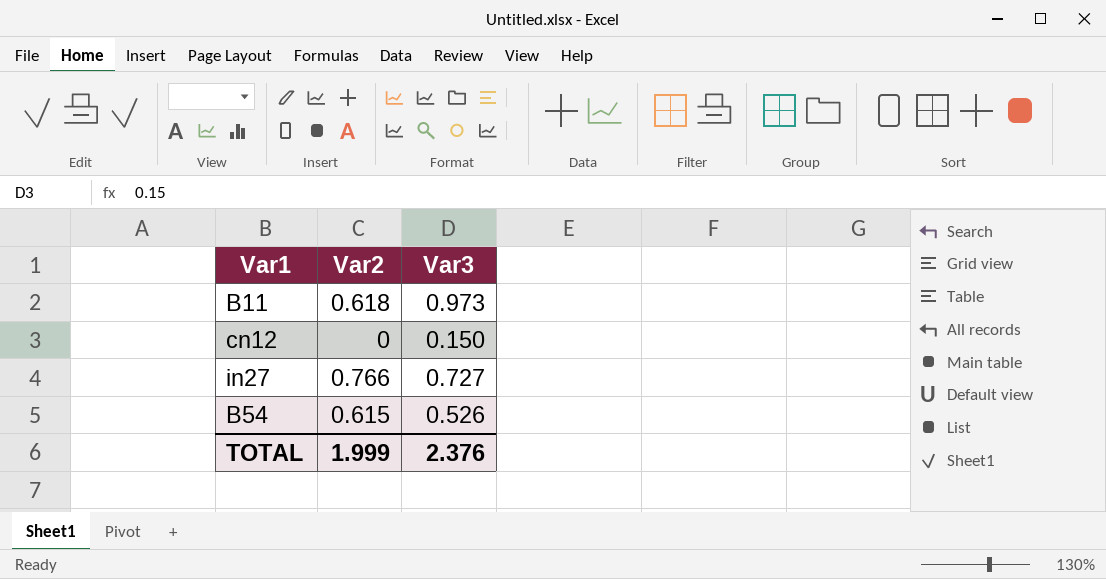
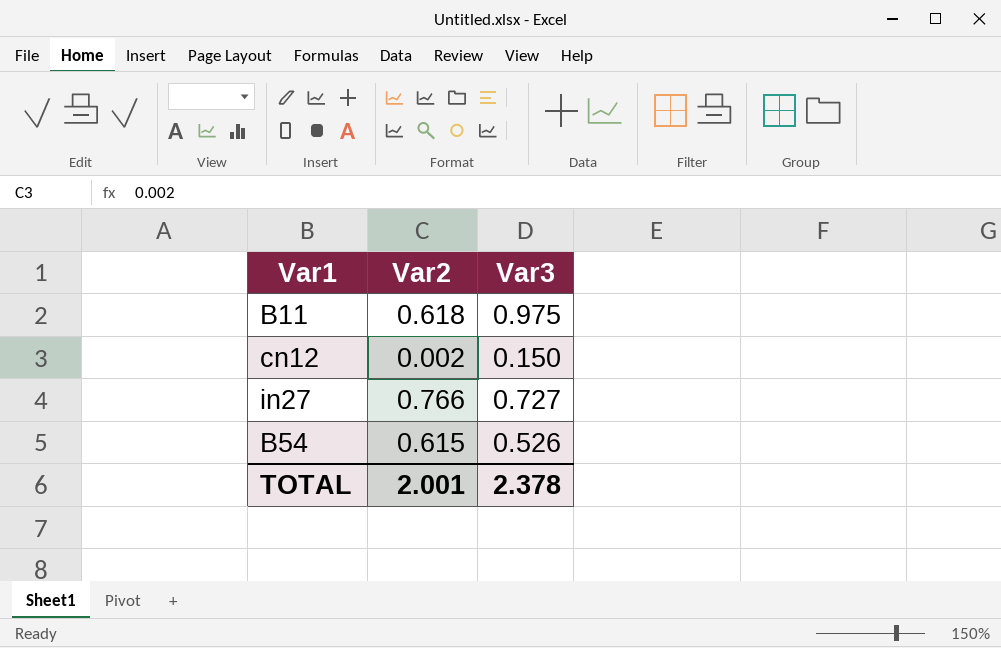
B11 | Var3: 0.973 -> 0.975
cn12 | Var2: 0 -> 0.002
TOTAL | Var2: 1.999 -> 2.001
TOTAL | Var3: 2.376 -> 2.378

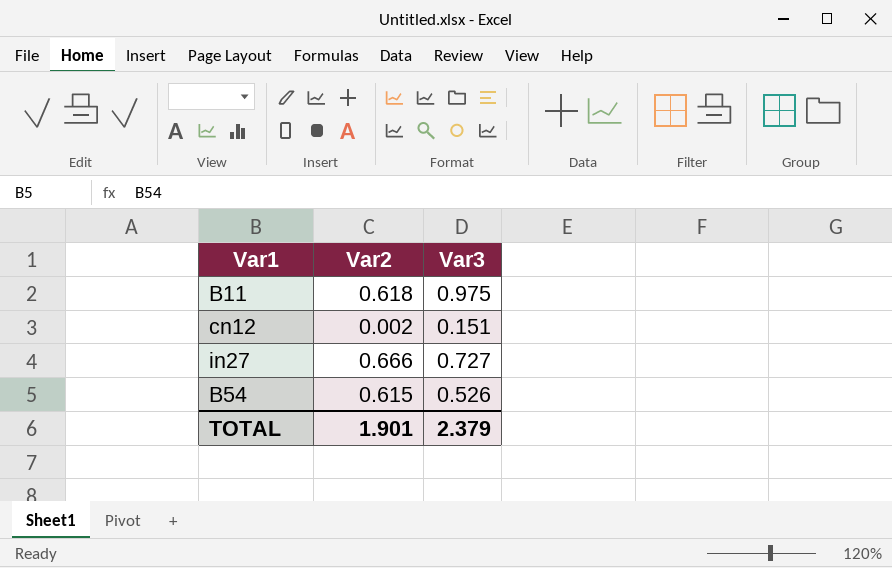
cn12 | Var3: 0.150 -> 0.151
in27 | Var2: 0.766 -> 0.666
TOTAL | Var2: 2.001 -> 1.901
TOTAL | Var3: 2.378 -> 2.379

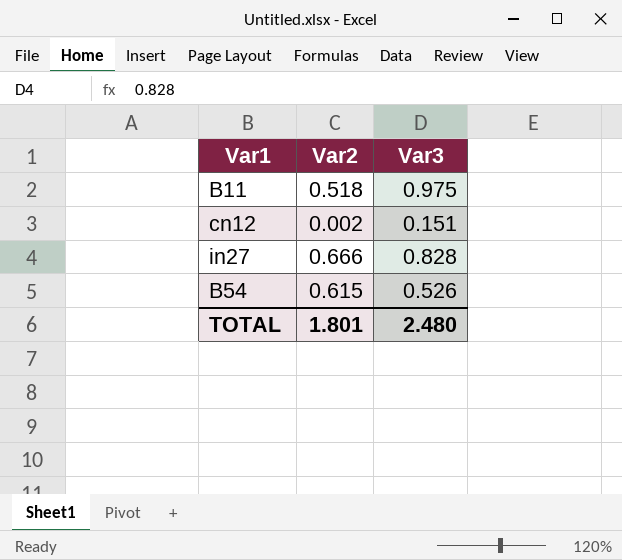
B11 | Var2: 0.618 -> 0.518
in27 | Var3: 0.727 -> 0.828
TOTAL | Var2: 1.901 -> 1.801
TOTAL | Var3: 2.379 -> 2.480

